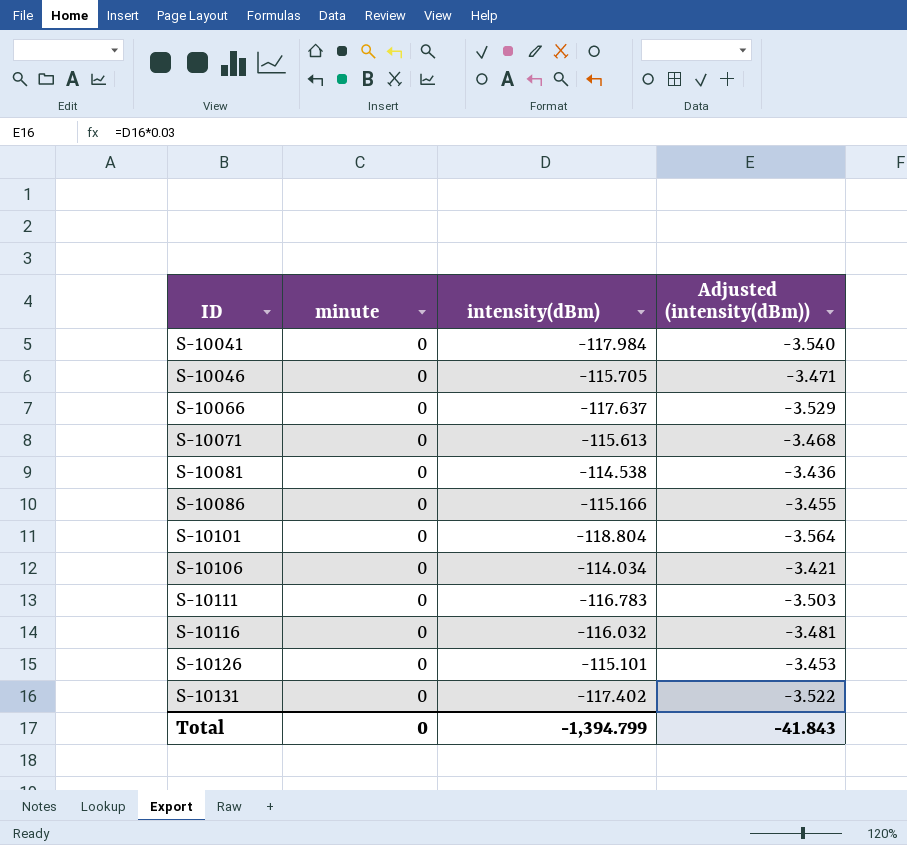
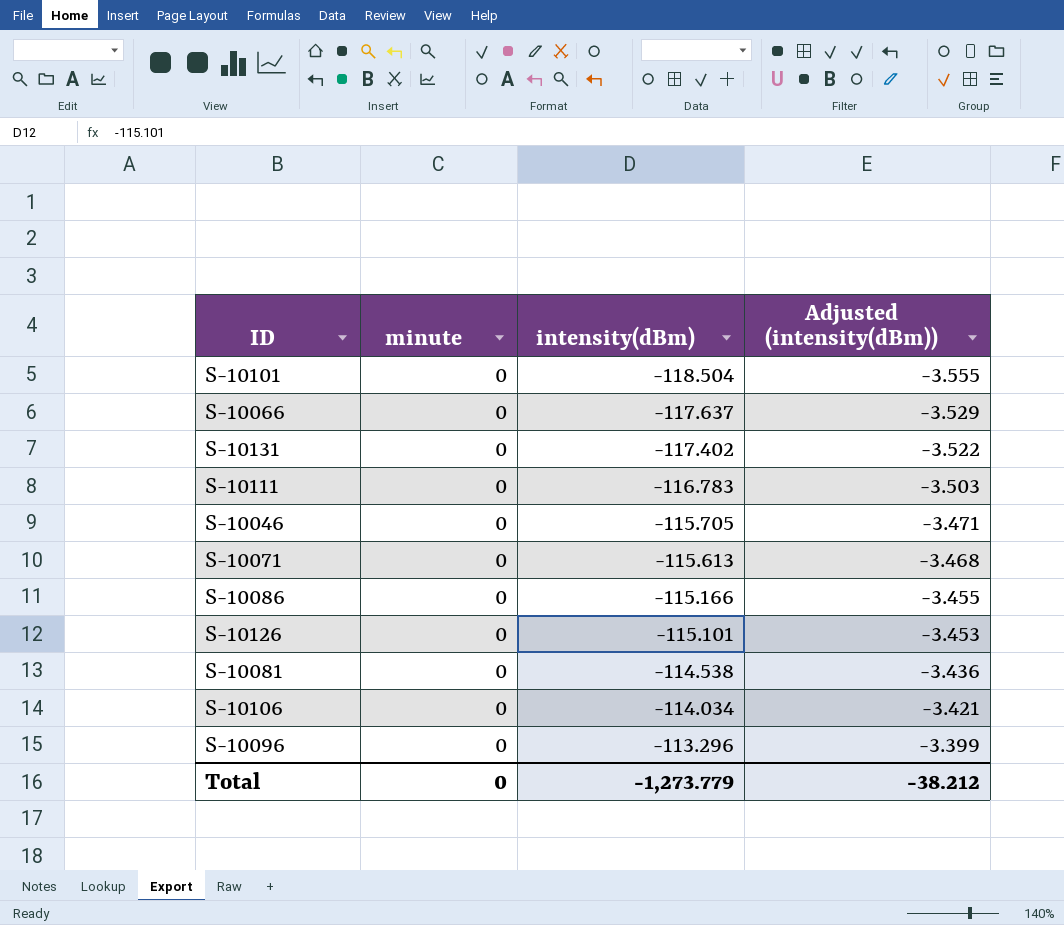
row order: ID ascending -> intensity(dBm) ascending
row S-10041: 0 | -117.984 | -3.540 -> none
row S-10116: 0 | -116.032 | -3.481 -> none
S-10101 | intensity(dBm): -118.804 -> -118.504
S-10101 | Adjusted (intensity(dBm)): -3.564 -> -3.555
row S-10096: none -> 0 | -113.296 | -3.399
Total | intensity(dBm): -1,394.799 -> -1,273.779
Total | Adjusted (intensity(dBm)): -41.843 -> -38.212

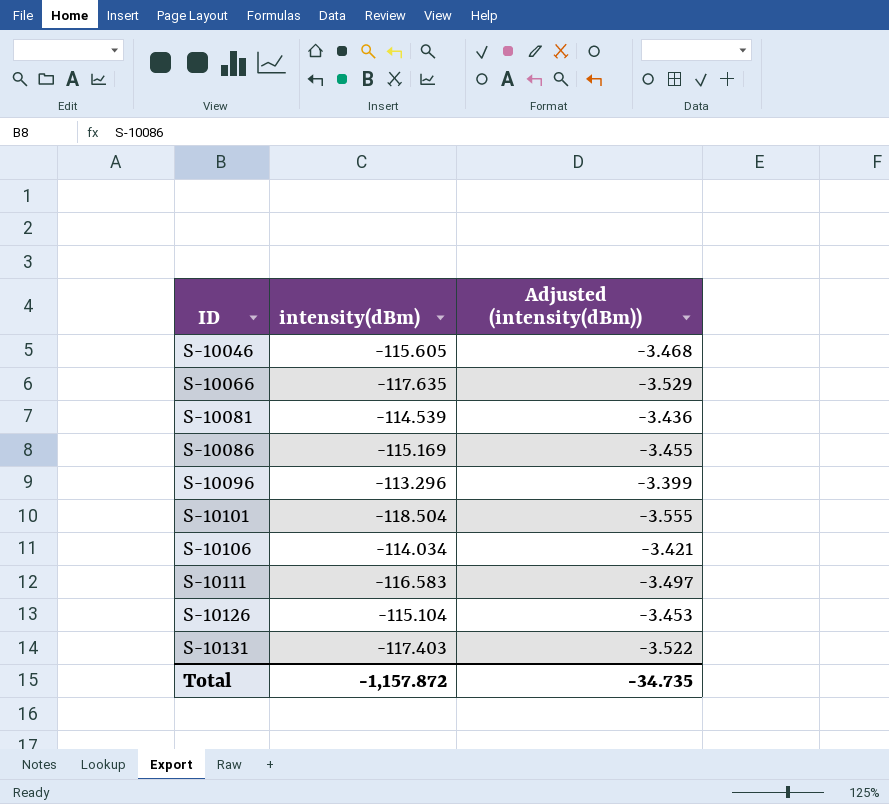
row order: intensity(dBm) ascending -> ID ascending
column minute | position: 2 -> none
row S-10071: 0 | -115.613 | -3.468 -> none
S-10046 | intensity(dBm): -115.705 -> -115.605
S-10046 | Adjusted (intensity(dBm)): -3.471 -> -3.468
S-10066 | intensity(dBm): -117.637 -> -117.635
S-10081 | intensity(dBm): -114.538 -> -114.539
S-10086 | intensity(dBm): -115.166 -> -115.169
S-10111 | intensity(dBm): -116.783 -> -116.583
S-10111 | Adjusted (intensity(dBm)): -3.503 -> -3.497
S-10126 | intensity(dBm): -115.101 -> -115.104
S-10131 | intensity(dBm): -117.402 -> -117.403
Total | intensity(dBm): -1,273.779 -> -1,157.872
Total | Adjusted (intensity(dBm)): -38.212 -> -34.735

